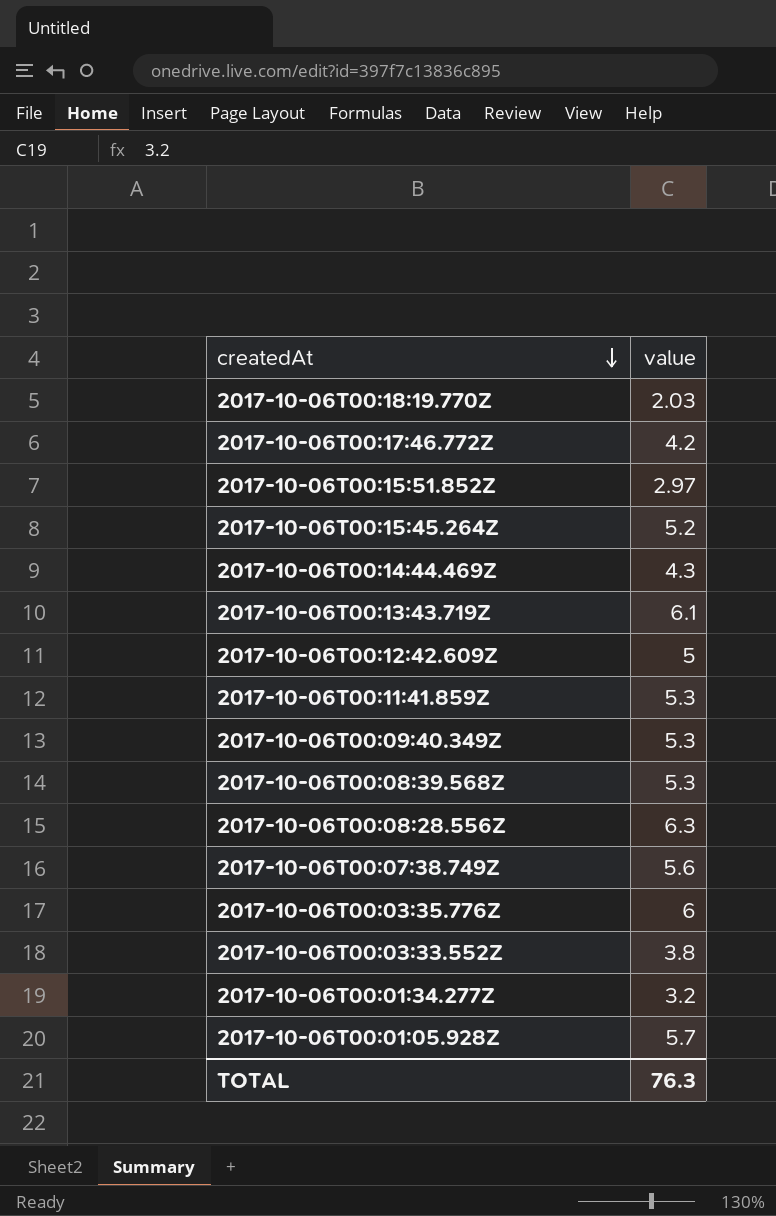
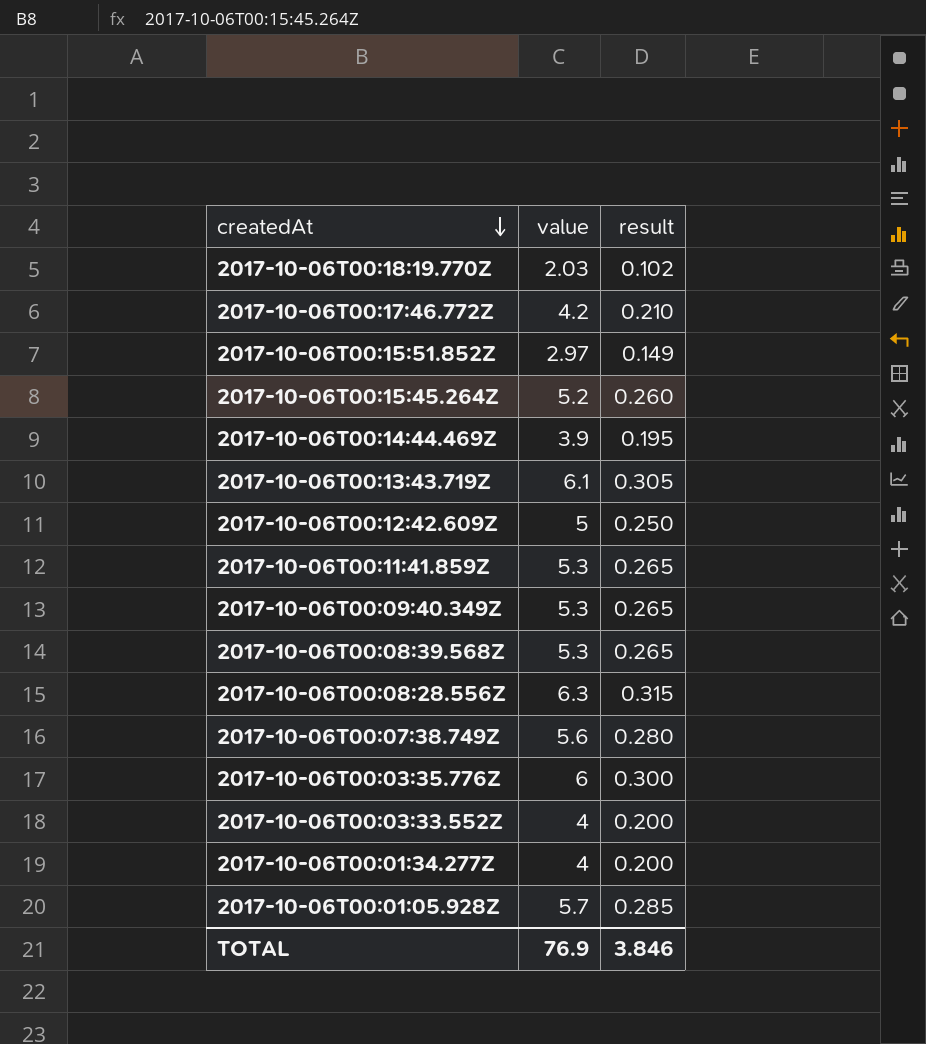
column result | formula: none -> [value] * 0.05
2017-10-06T00:14:44.469Z | value: 4.3 -> 3.9
2017-10-06T00:03:33.552Z | value: 3.8 -> 4
2017-10-06T00:01:34.277Z | value: 3.2 -> 4
TOTAL | value: 76.3 -> 76.9

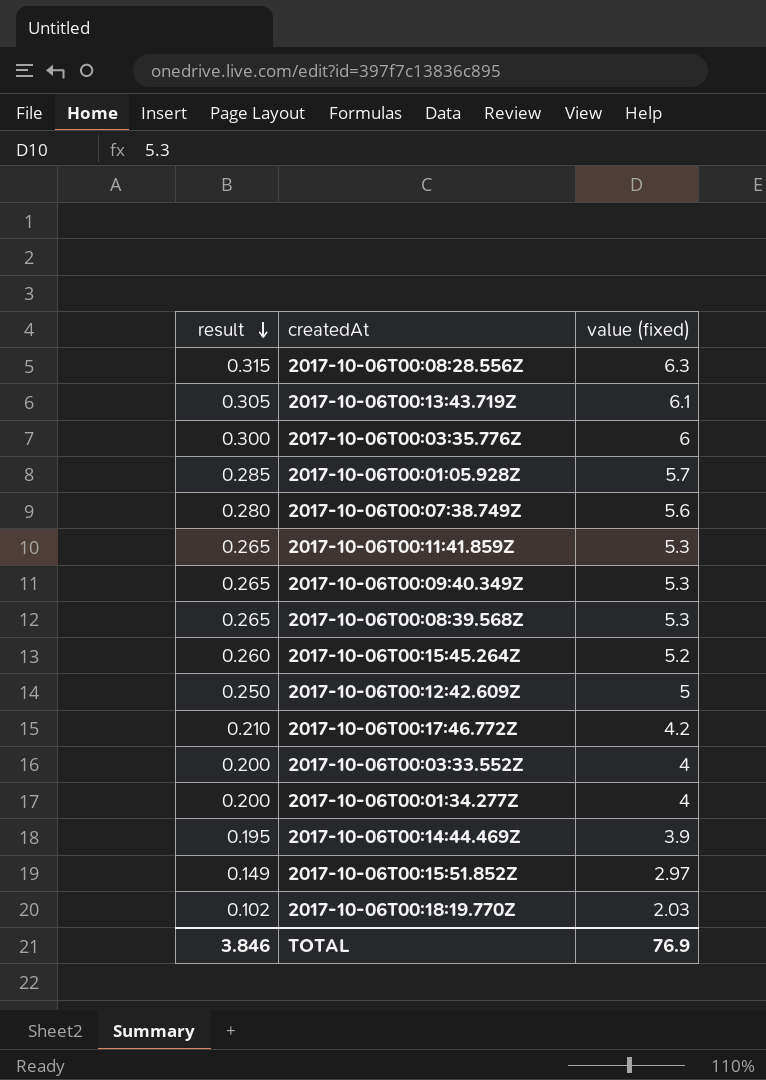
row order: createdAt descending -> result descending
column result | position: 3 -> 1
column name: value -> value (fixed)

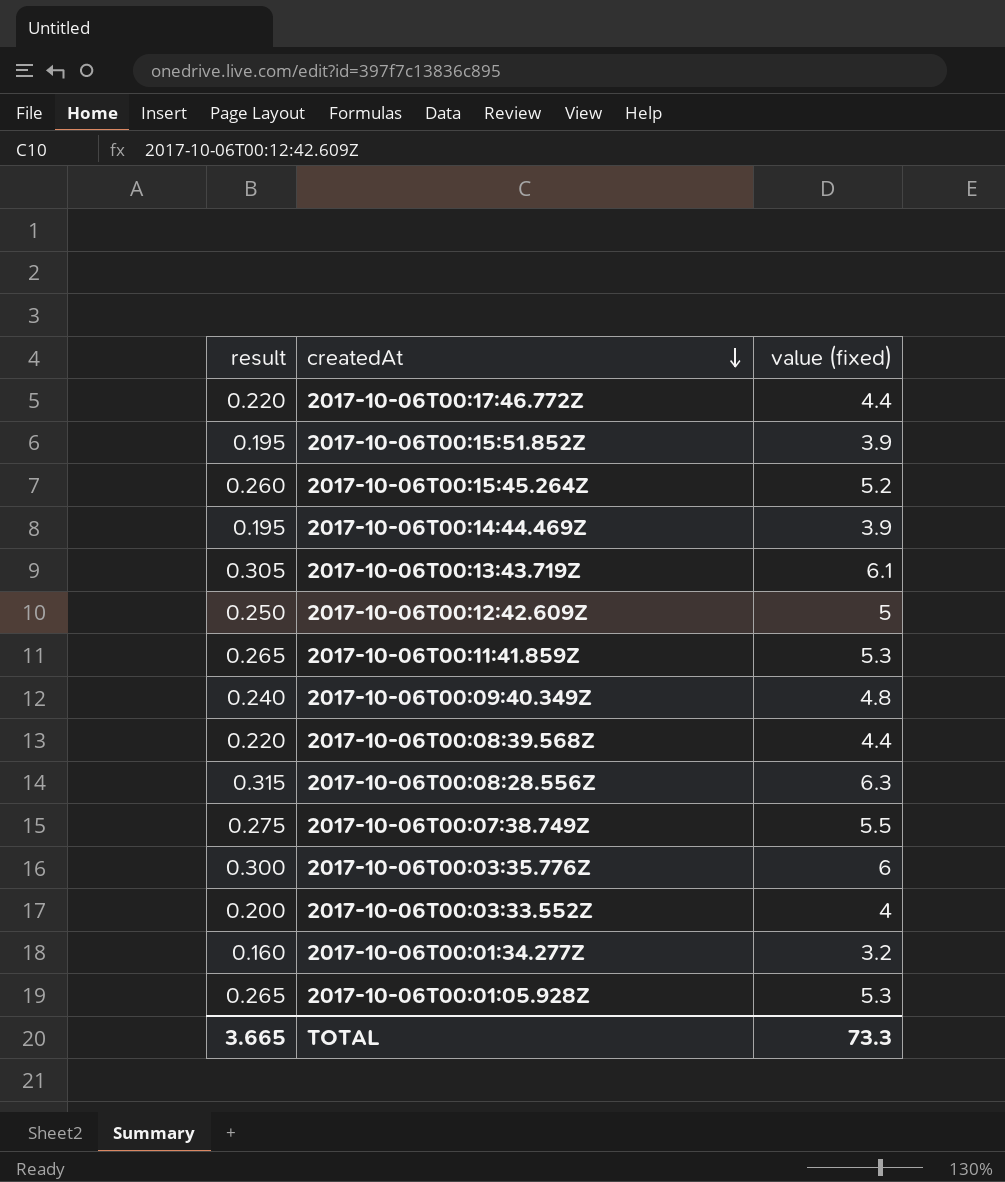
row order: result descending -> createdAt descending
row 2017-10-06T00:18:19.770Z: 0.102 | 2.03 -> none
2017-10-06T00:17:46.772Z | result: 0.210 -> 0.220
2017-10-06T00:17:46.772Z | value (fixed): 4.2 -> 4.4
2017-10-06T00:15:51.852Z | result: 0.149 -> 0.195
2017-10-06T00:15:51.852Z | value (fixed): 2.97 -> 3.9
2017-10-06T00:09:40.349Z | result: 0.265 -> 0.240
2017-10-06T00:09:40.349Z | value (fixed): 5.3 -> 4.8
2017-10-06T00:08:39.568Z | result: 0.265 -> 0.220
2017-10-06T00:08:39.568Z | value (fixed): 5.3 -> 4.4
2017-10-06T00:07:38.749Z | result: 0.280 -> 0.275
2017-10-06T00:07:38.749Z | value (fixed): 5.6 -> 5.5
2017-10-06T00:01:34.277Z | result: 0.200 -> 0.160
2017-10-06T00:01:34.277Z | value (fixed): 4 -> 3.2
2017-10-06T00:01:05.928Z | result: 0.285 -> 0.265
2017-10-06T00:01:05.928Z | value (fixed): 5.7 -> 5.3
TOTAL | result: 3.846 -> 3.665
TOTAL | value (fixed): 76.9 -> 73.3

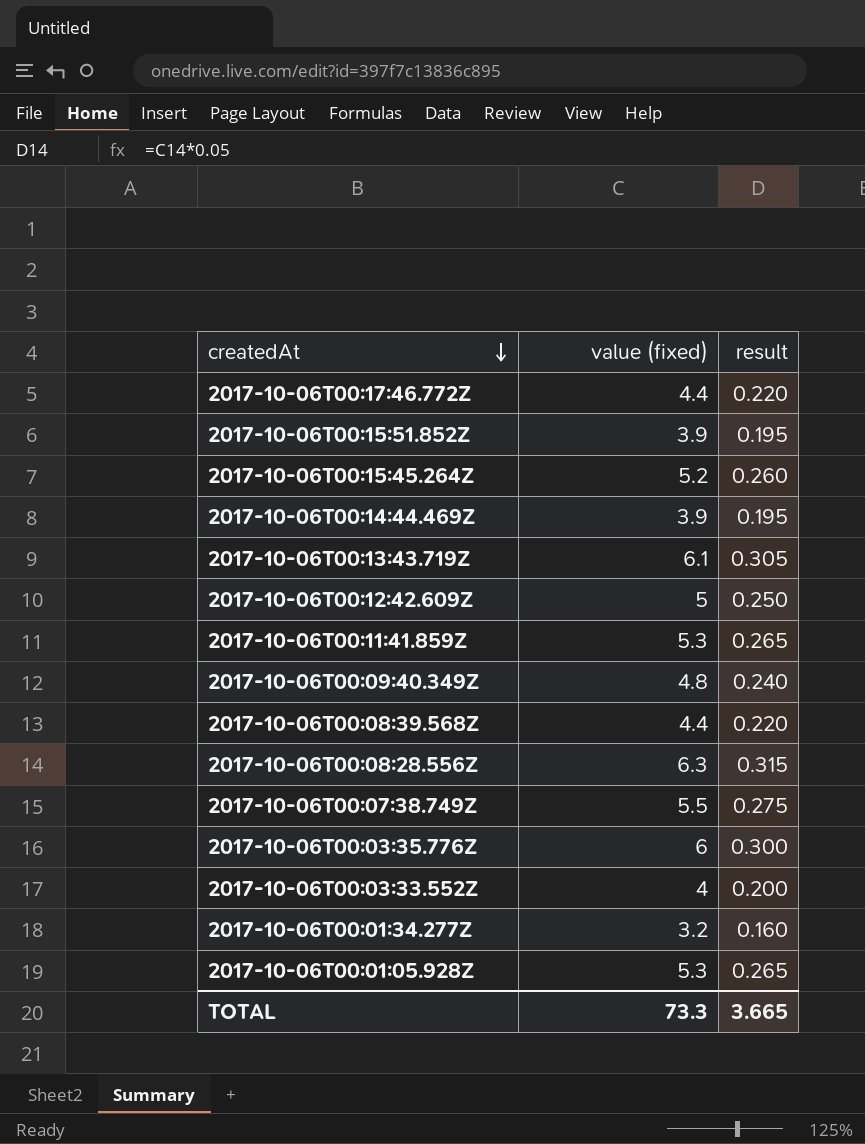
column result | position: 1 -> 3

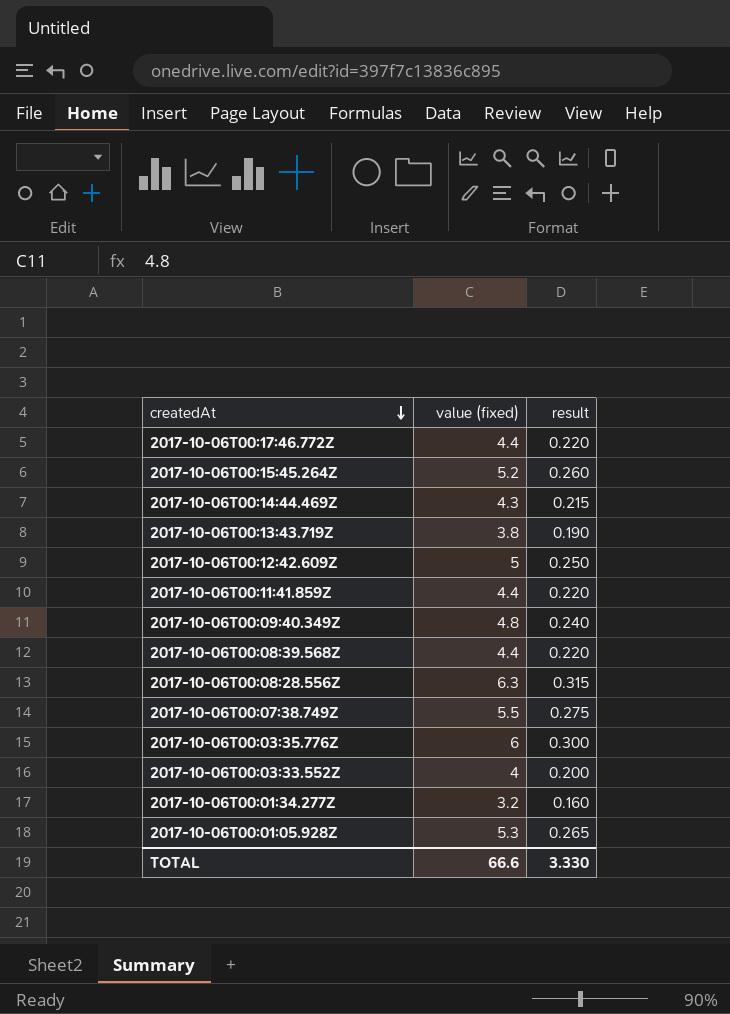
row 2017-10-06T00:15:51.852Z: 3.9 | 0.195 -> none
2017-10-06T00:14:44.469Z | value (fixed): 3.9 -> 4.3
2017-10-06T00:14:44.469Z | result: 0.195 -> 0.215
2017-10-06T00:13:43.719Z | value (fixed): 6.1 -> 3.8
2017-10-06T00:13:43.719Z | result: 0.305 -> 0.190
2017-10-06T00:11:41.859Z | value (fixed): 5.3 -> 4.4
2017-10-06T00:11:41.859Z | result: 0.265 -> 0.220
TOTAL | value (fixed): 73.3 -> 66.6
TOTAL | result: 3.665 -> 3.330

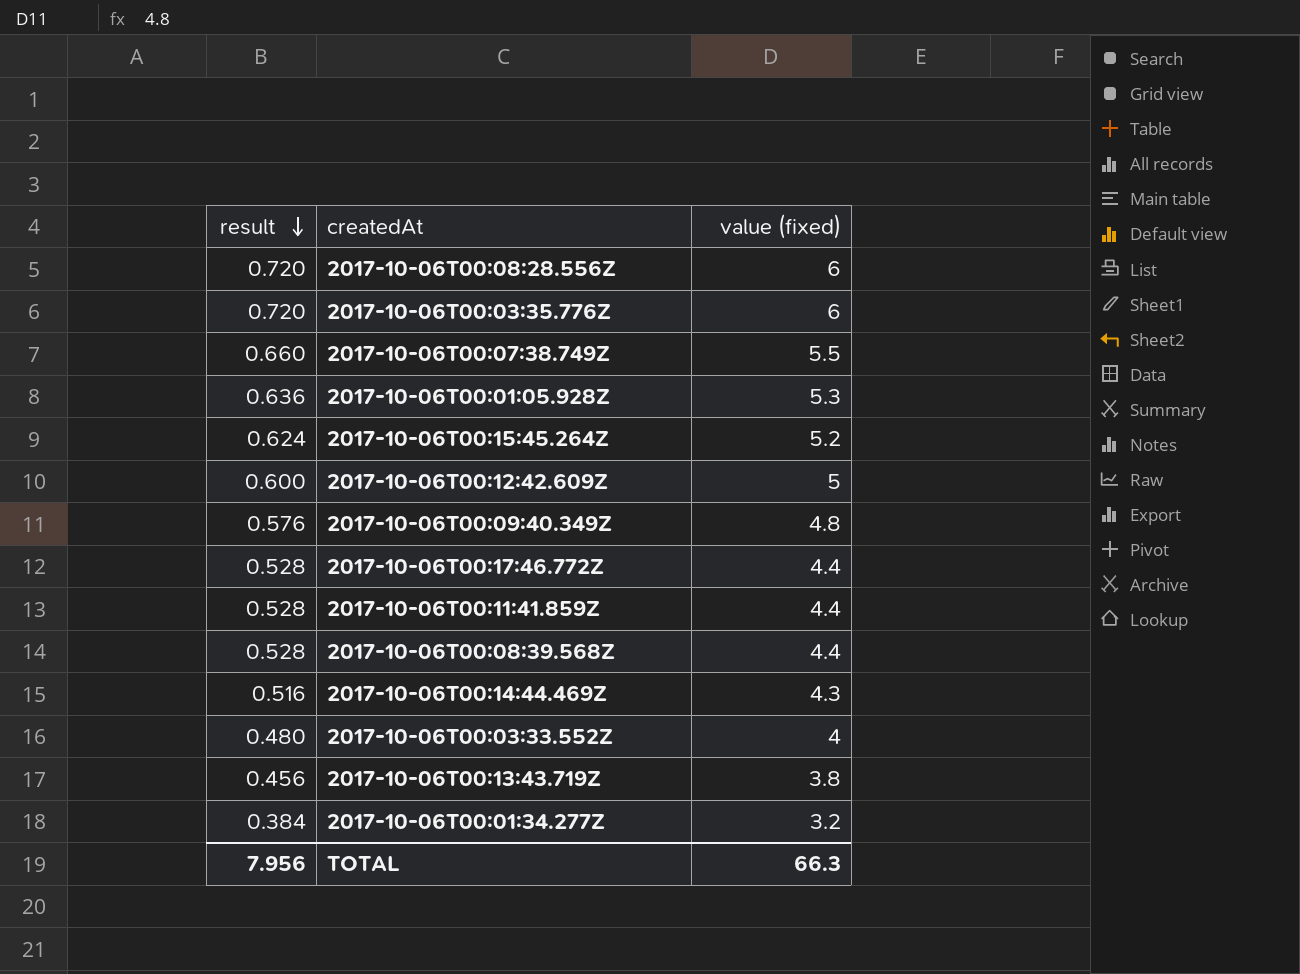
row order: createdAt descending -> result descending
column result | formula: [value (fixed)] * 0.05 -> [value (fixed)] * 0.12
column result | position: 3 -> 1
2017-10-06T00:08:28.556Z | value (fixed): 6.3 -> 6
TOTAL | result: 3.330 -> 7.956
TOTAL | value (fixed): 66.6 -> 66.3

